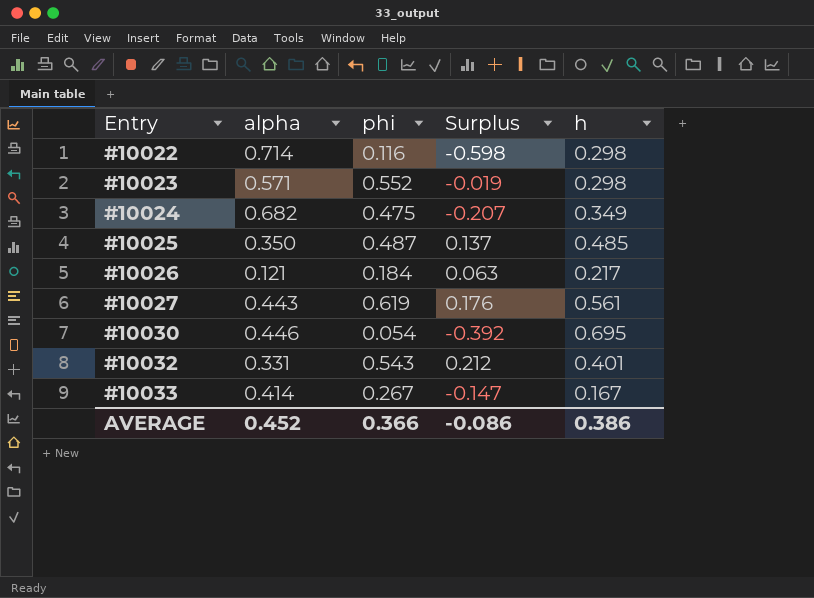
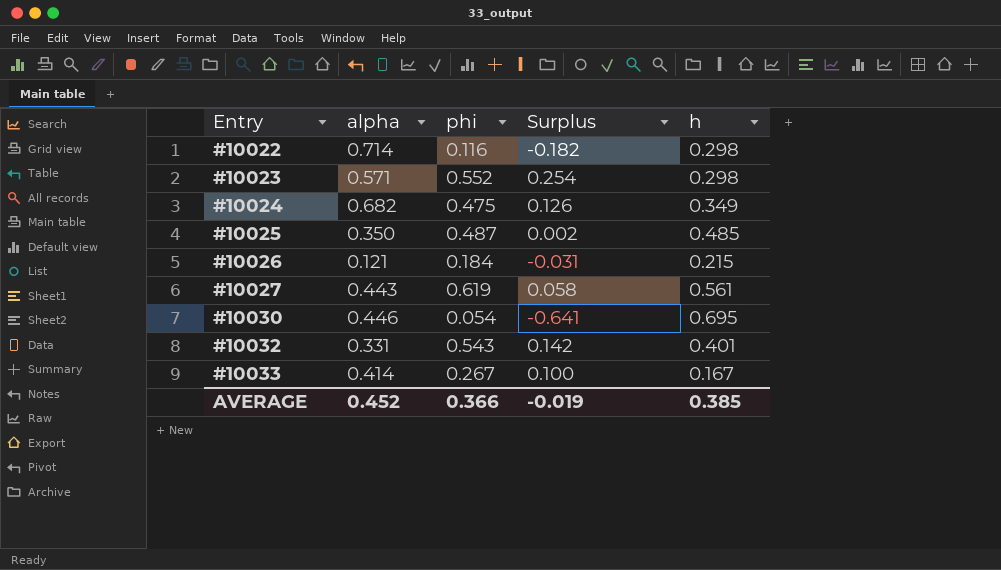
column Surplus | formula: [phi] - [alpha] -> [phi] - [h]
#10026 | h: 0.217 -> 0.215
AVERAGE | Surplus: -0.086 -> -0.019
AVERAGE | h: 0.386 -> 0.385

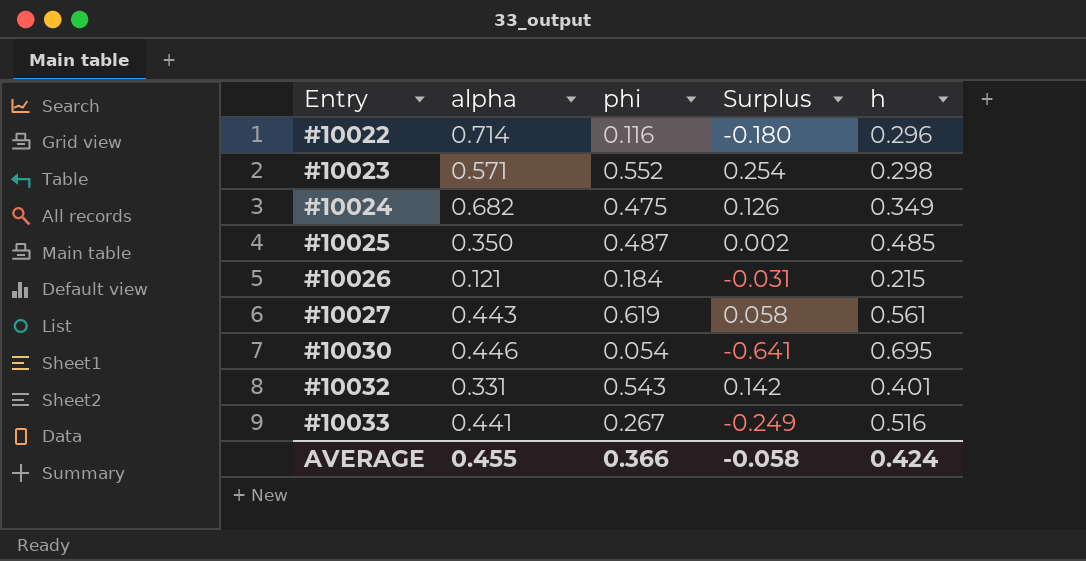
#10022 | Surplus: -0.182 -> -0.180
#10022 | h: 0.298 -> 0.296
#10033 | alpha: 0.414 -> 0.441
#10033 | Surplus: 0.100 -> -0.249
#10033 | h: 0.167 -> 0.516
AVERAGE | alpha: 0.452 -> 0.455
AVERAGE | Surplus: -0.019 -> -0.058
AVERAGE | h: 0.385 -> 0.424

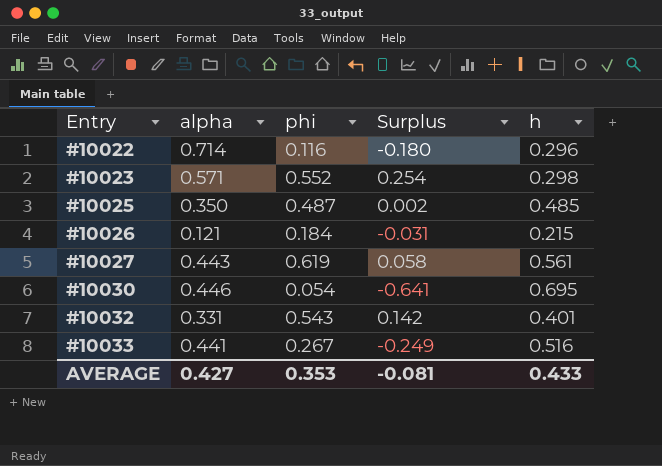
row #10024: 0.682 | 0.475 | 0.126 | 0.349 -> none
AVERAGE | alpha: 0.455 -> 0.427
AVERAGE | phi: 0.366 -> 0.353
AVERAGE | Surplus: -0.058 -> -0.081
AVERAGE | h: 0.424 -> 0.433

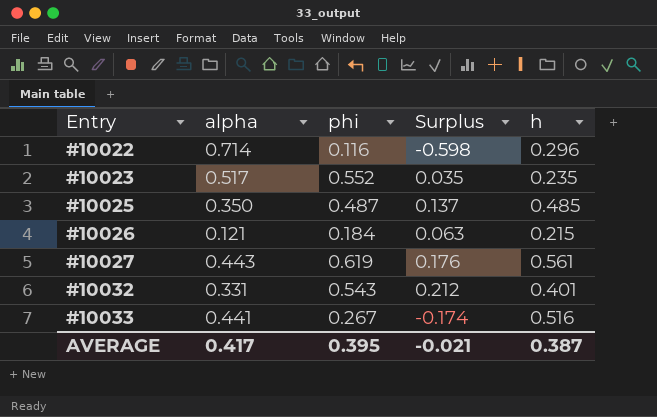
column Surplus | formula: [phi] - [h] -> [phi] - [alpha]
row #10030: 0.446 | 0.054 | -0.641 | 0.695 -> none
#10023 | alpha: 0.571 -> 0.517
#10023 | h: 0.298 -> 0.235
AVERAGE | alpha: 0.427 -> 0.417
AVERAGE | phi: 0.353 -> 0.395
AVERAGE | Surplus: -0.081 -> -0.021
AVERAGE | h: 0.433 -> 0.387

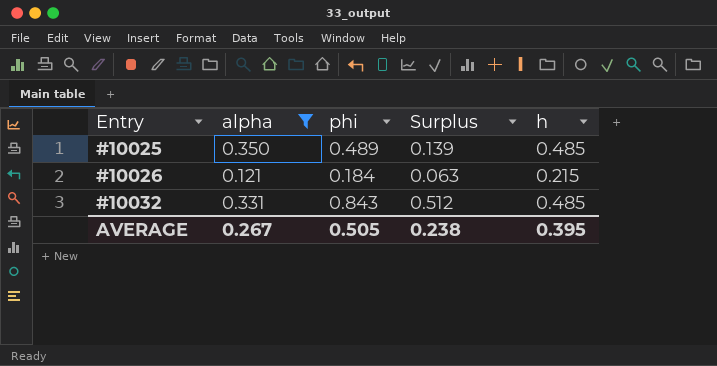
filter: none -> alpha <= 0.350
#10025 | phi: 0.487 -> 0.489
#10025 | Surplus: 0.137 -> 0.139
#10032 | phi: 0.543 -> 0.843
#10032 | Surplus: 0.212 -> 0.512
#10032 | h: 0.401 -> 0.485
AVERAGE | alpha: 0.417 -> 0.267
AVERAGE | phi: 0.395 -> 0.505
AVERAGE | Surplus: -0.021 -> 0.238
AVERAGE | h: 0.387 -> 0.395

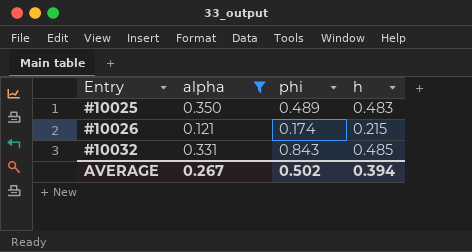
column Surplus | formula: [phi] - [alpha] -> none
#10025 | h: 0.485 -> 0.483
#10026 | phi: 0.184 -> 0.174
AVERAGE | phi: 0.505 -> 0.502
AVERAGE | h: 0.395 -> 0.394

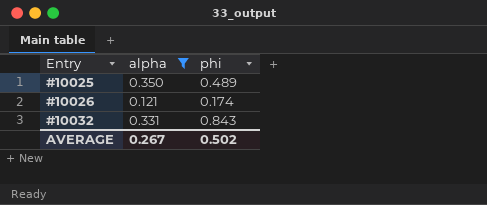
column h | position: 4 -> none

